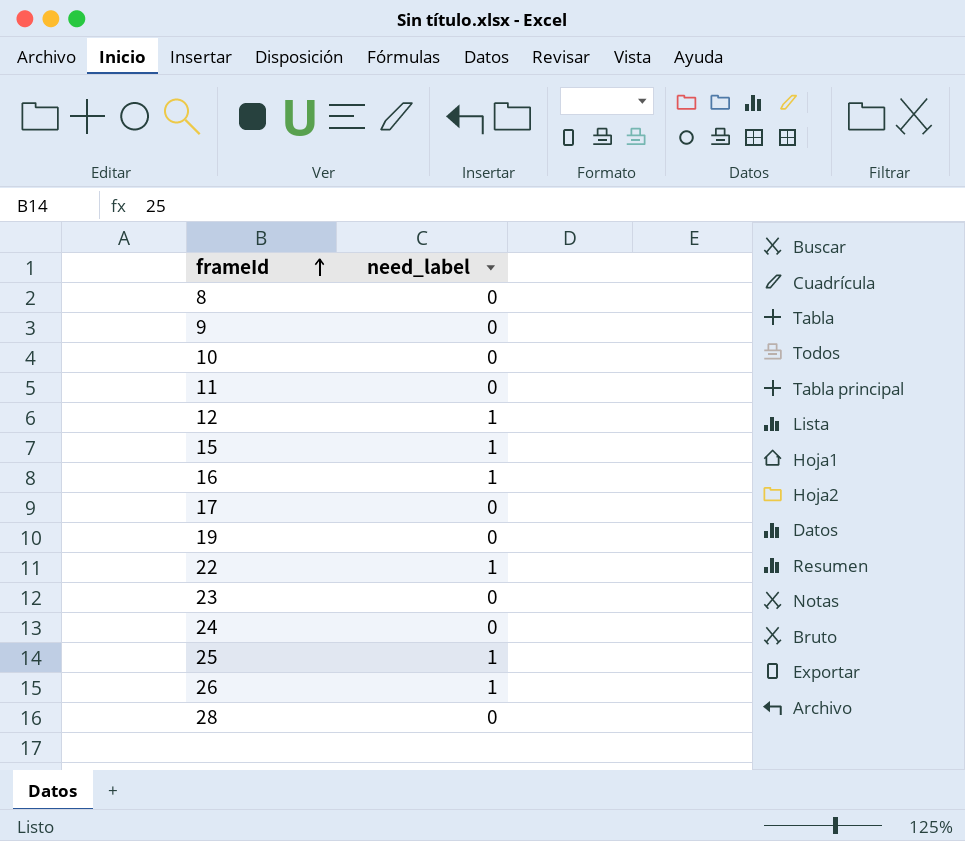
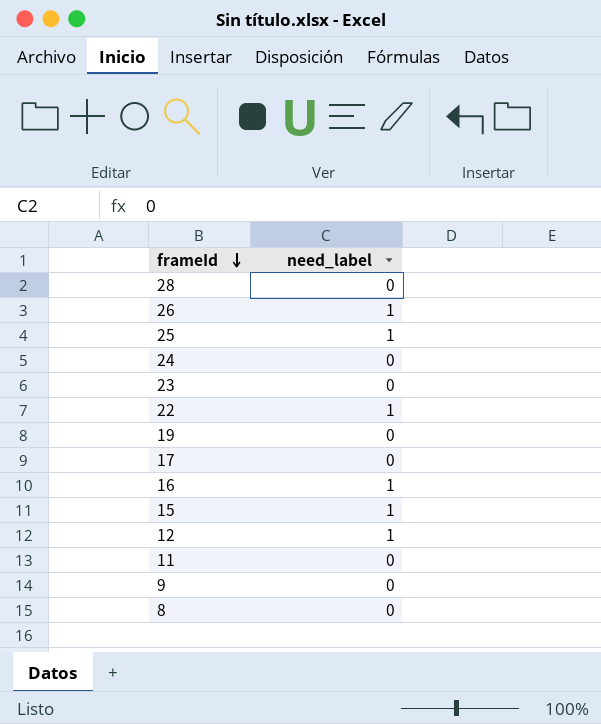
row order: frameId ascending -> frameId descending
row 10: 0 -> none

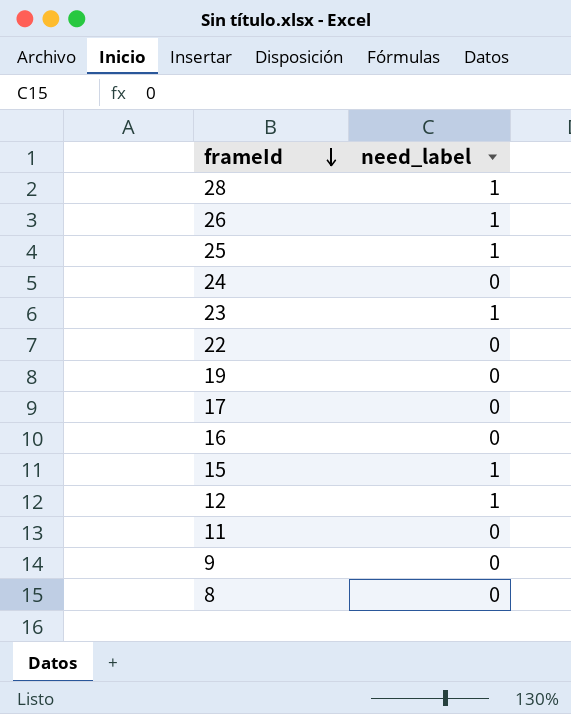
28 | need_label: 0 -> 1
23 | need_label: 0 -> 1
22 | need_label: 1 -> 0
16 | need_label: 1 -> 0

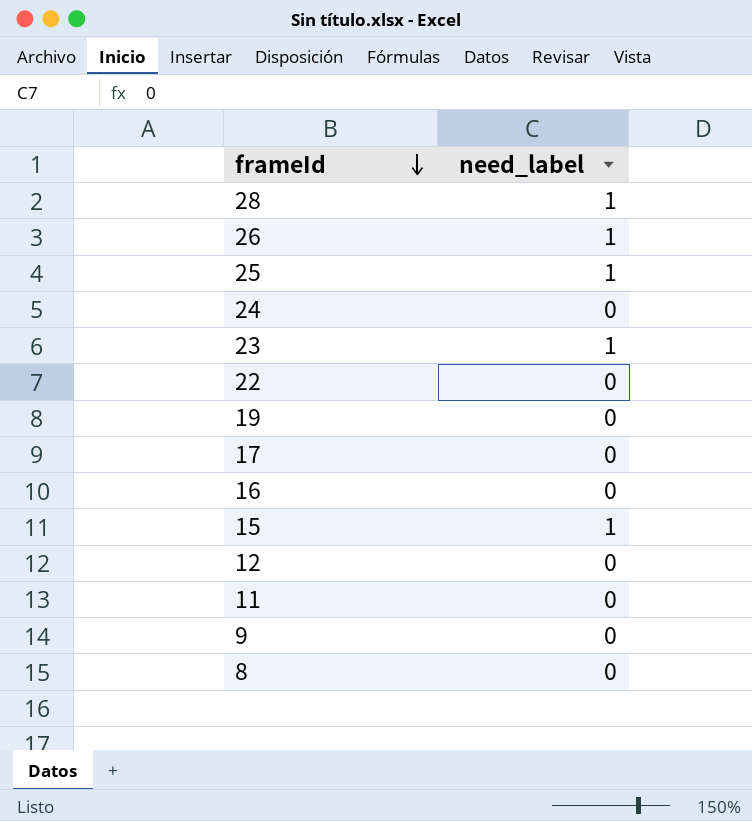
12 | need_label: 1 -> 0

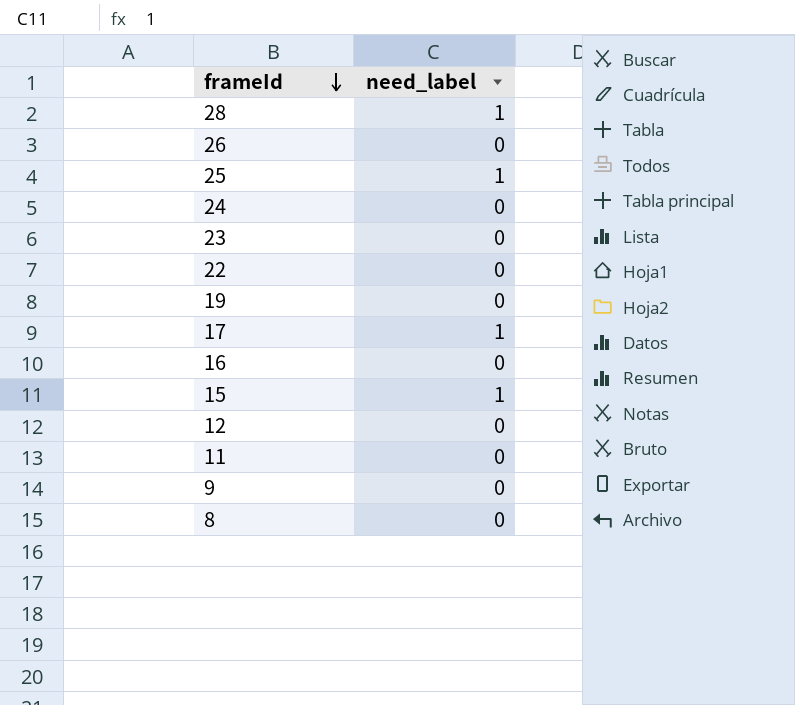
26 | need_label: 1 -> 0
23 | need_label: 1 -> 0
17 | need_label: 0 -> 1

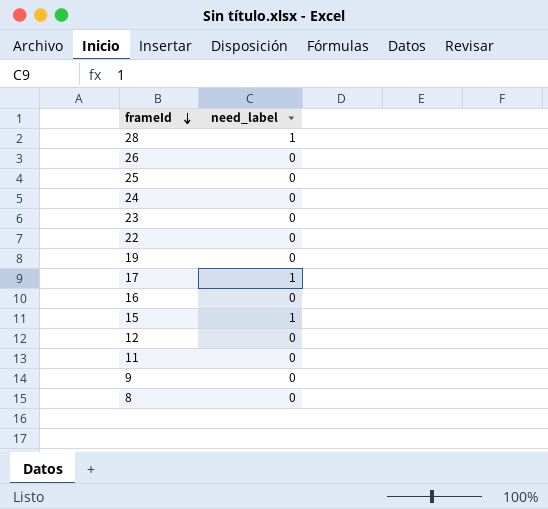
25 | need_label: 1 -> 0

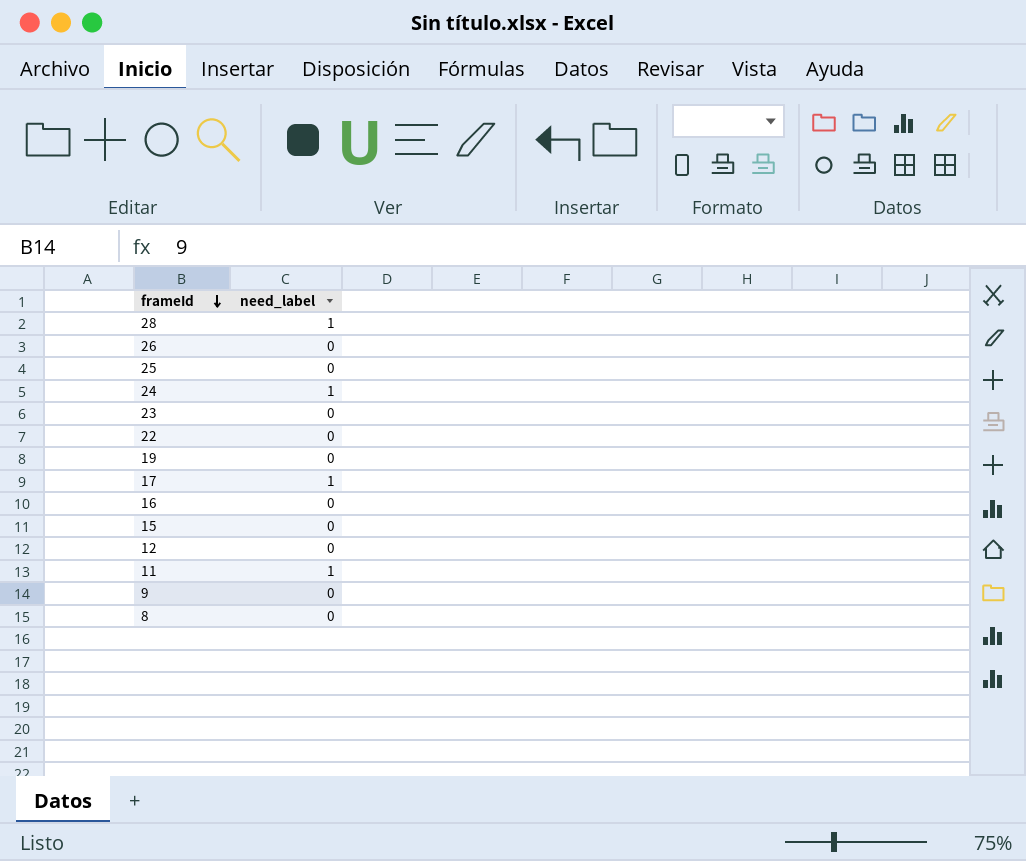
24 | need_label: 0 -> 1
15 | need_label: 1 -> 0
11 | need_label: 0 -> 1

